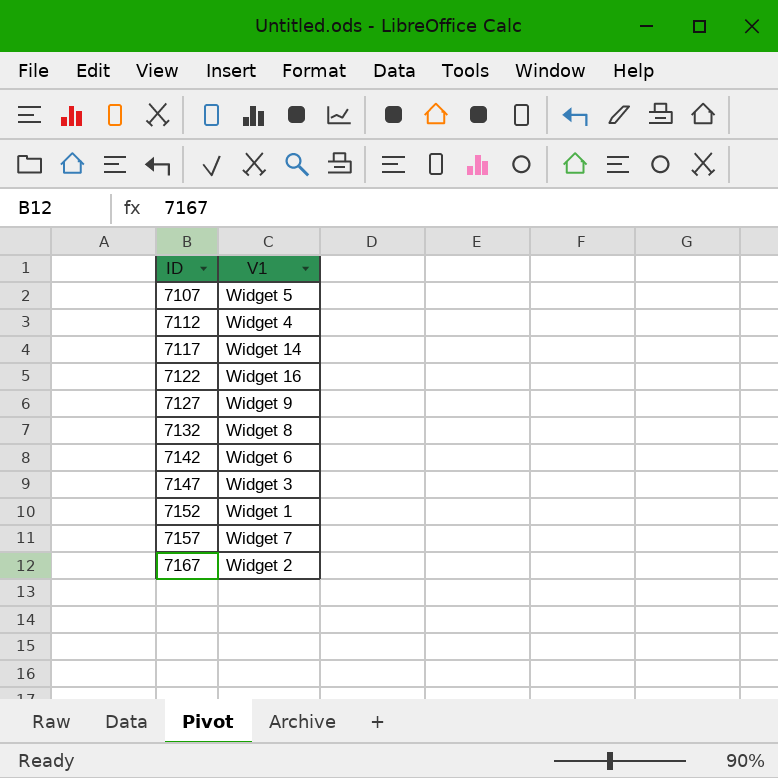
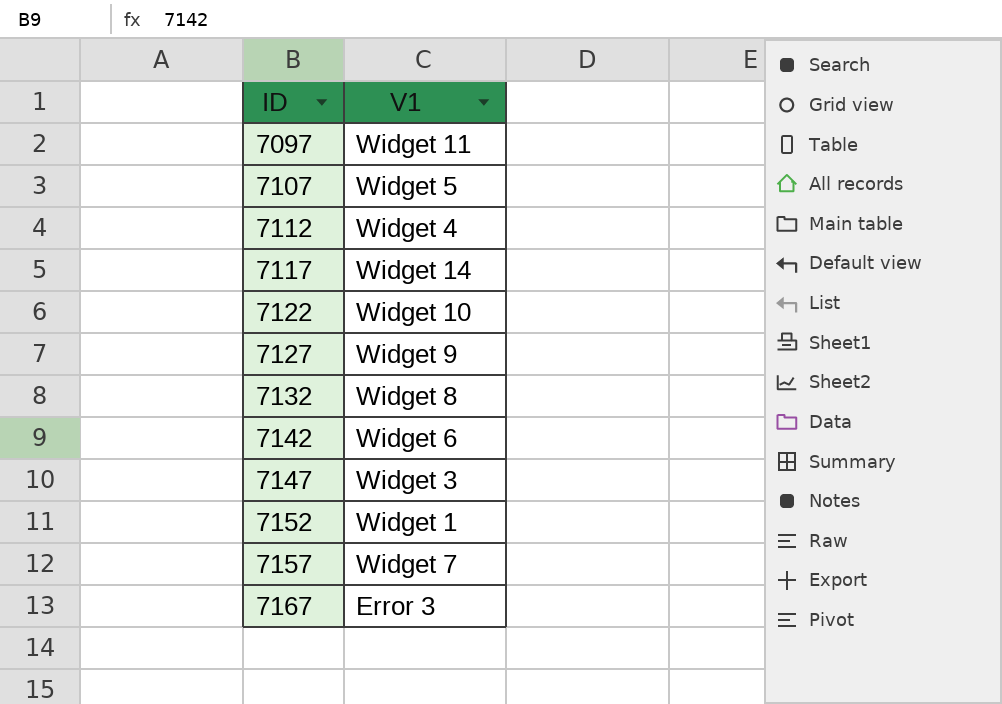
row 7097: none -> Widget 11
7122 | V1: Widget 16 -> Widget 10
7167 | V1: Widget 2 -> Error 3

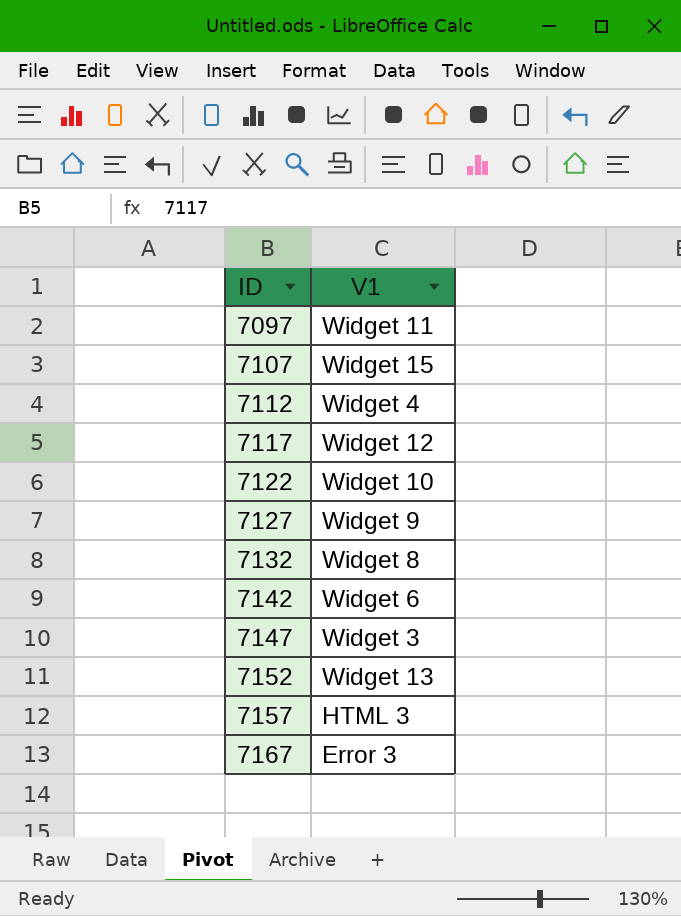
7107 | V1: Widget 5 -> Widget 15
7117 | V1: Widget 14 -> Widget 12
7152 | V1: Widget 1 -> Widget 13
7157 | V1: Widget 7 -> HTML 3

